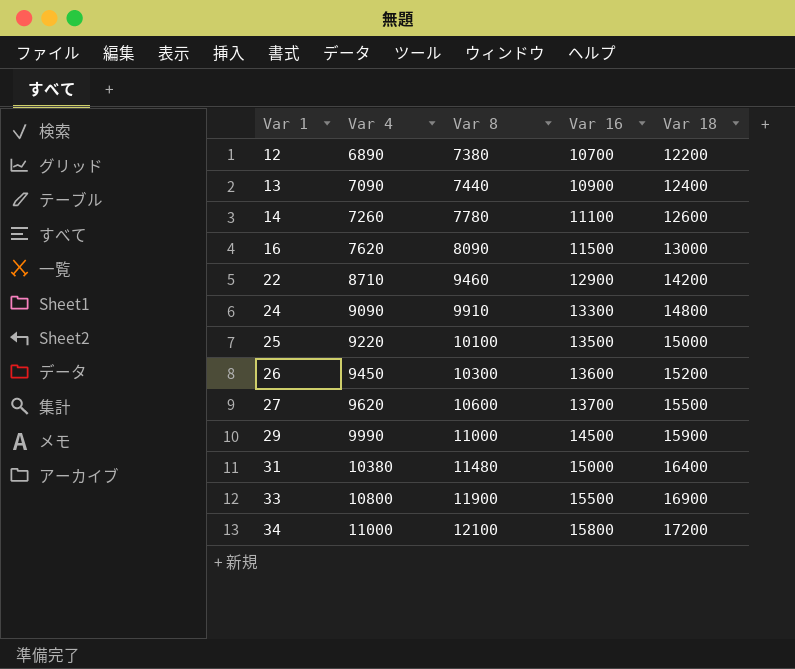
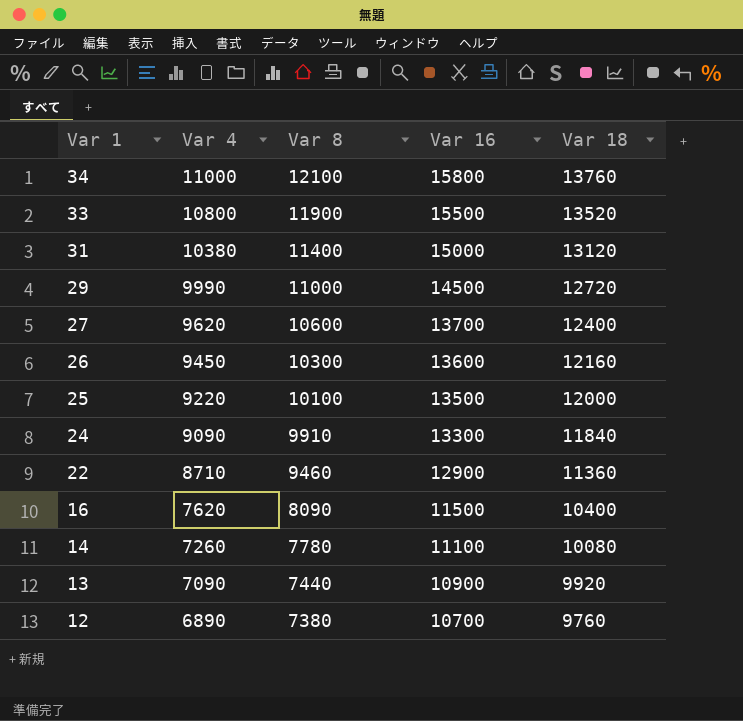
row order: Var 1 ascending -> Var 1 descending
34 | Var 18: 17200 -> 13760
33 | Var 18: 16900 -> 13520
31 | Var 8: 11480 -> 11400
31 | Var 18: 16400 -> 13120
29 | Var 18: 15900 -> 12720
27 | Var 18: 15500 -> 12400
26 | Var 18: 15200 -> 12160
25 | Var 18: 15000 -> 12000
24 | Var 18: 14800 -> 11840
22 | Var 18: 14200 -> 11360
16 | Var 18: 13000 -> 10400
14 | Var 18: 12600 -> 10080
13 | Var 18: 12400 -> 9920
12 | Var 18: 12200 -> 9760

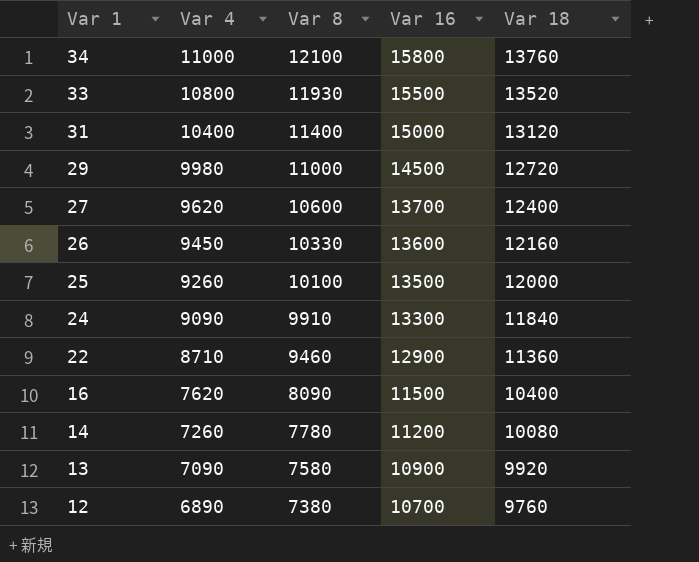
33 | Var 8: 11900 -> 11930
31 | Var 4: 10380 -> 10400
29 | Var 4: 9990 -> 9980
26 | Var 8: 10300 -> 10330
25 | Var 4: 9220 -> 9260
14 | Var 16: 11100 -> 11200
13 | Var 8: 7440 -> 7580

